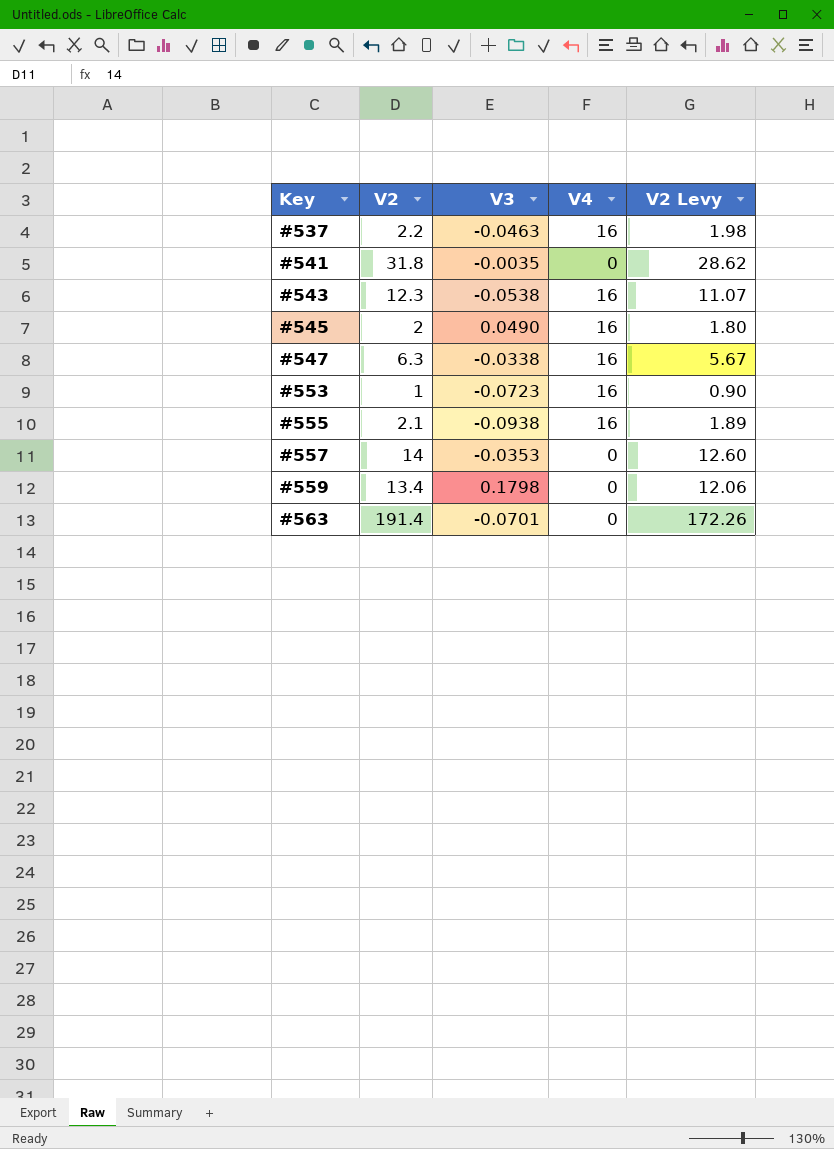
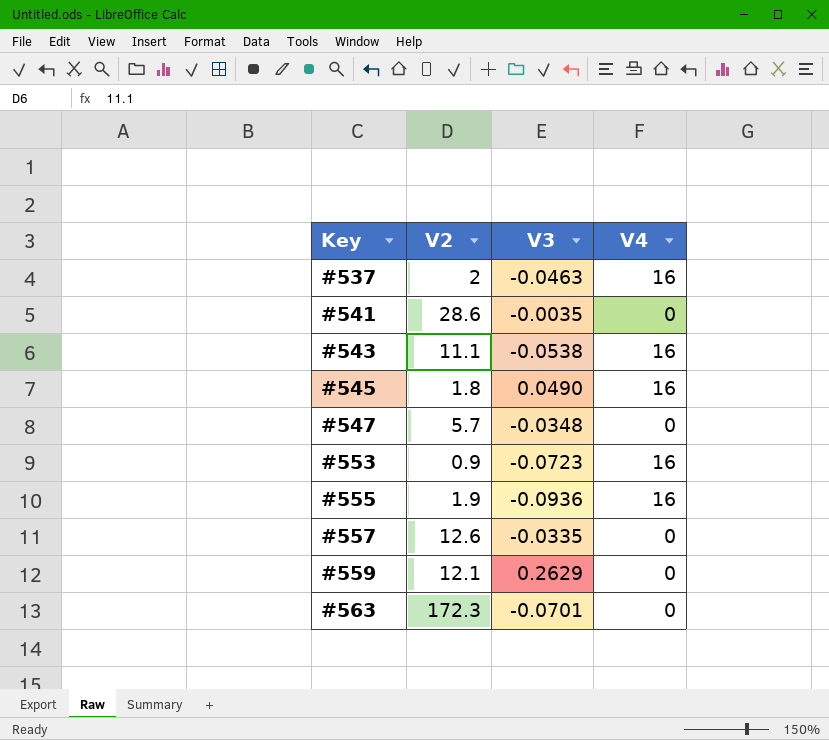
column V2 Levy | formula: [V2] * 0.9 -> none
#537 | V2: 2.2 -> 2
#541 | V2: 31.8 -> 28.6
#543 | V2: 12.3 -> 11.1
#545 | V2: 2 -> 1.8
#547 | V2: 6.3 -> 5.7
#547 | V3: -0.0338 -> -0.0348
#547 | V4: 16 -> 0
#553 | V2: 1 -> 0.9
#555 | V2: 2.1 -> 1.9
#555 | V3: -0.0938 -> -0.0936
#557 | V2: 14 -> 12.6
#557 | V3: -0.0353 -> -0.0335
#559 | V2: 13.4 -> 12.1
#559 | V3: 0.1798 -> 0.2629
#563 | V2: 191.4 -> 172.3

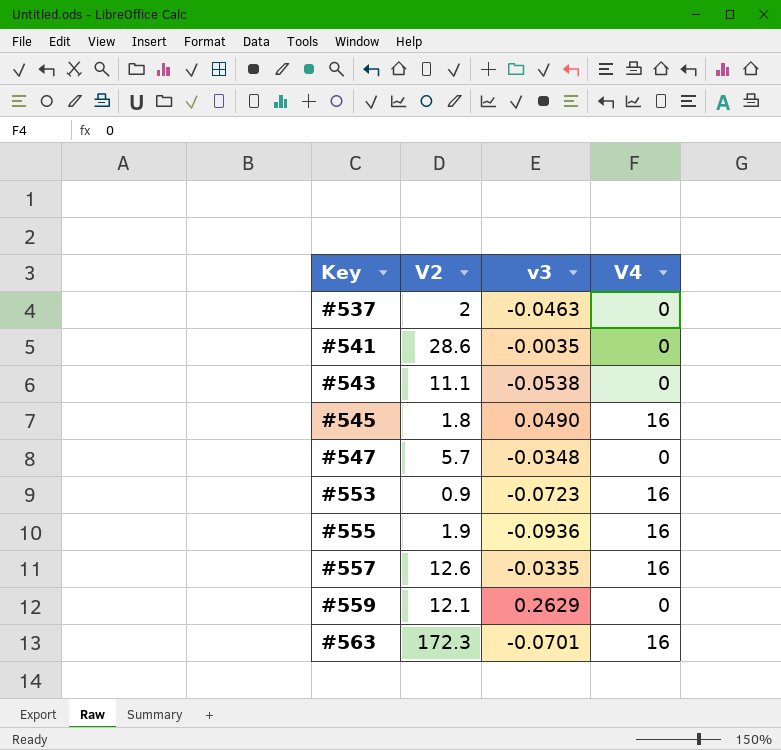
column name: V3 -> v3
#537 | V4: 16 -> 0
#543 | V4: 16 -> 0
#557 | V4: 0 -> 16
#563 | V4: 0 -> 16

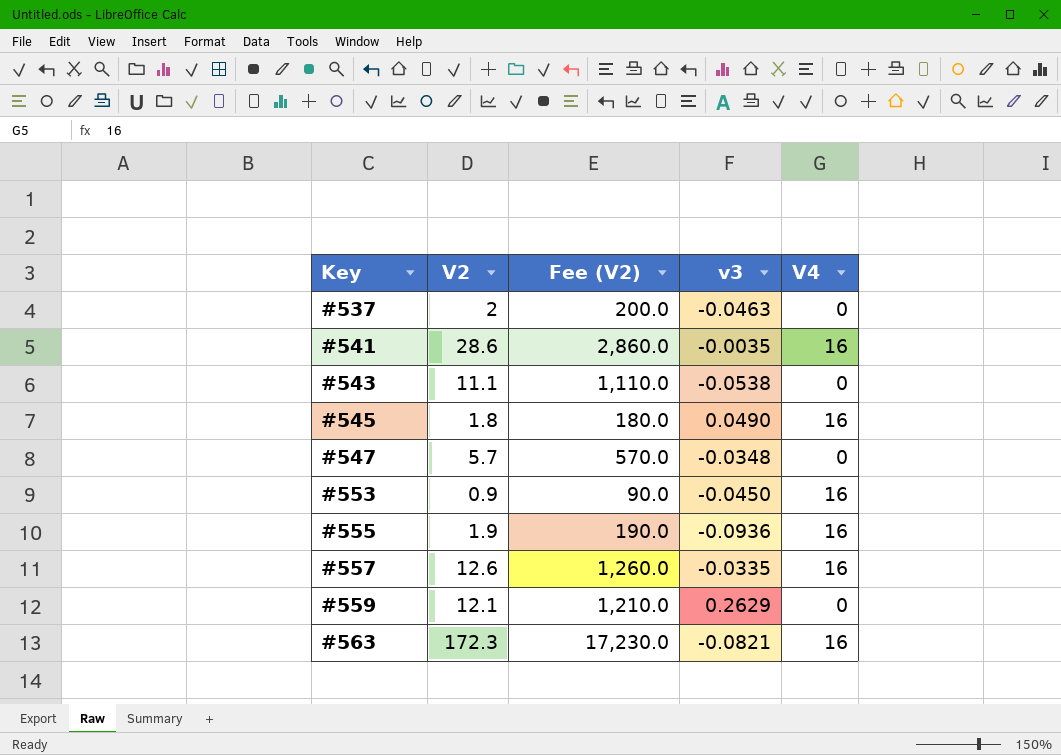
column Fee (V2) | formula: none -> [V2] * 100
#541 | V4: 0 -> 16
#553 | v3: -0.0723 -> -0.0450
#563 | v3: -0.0701 -> -0.0821

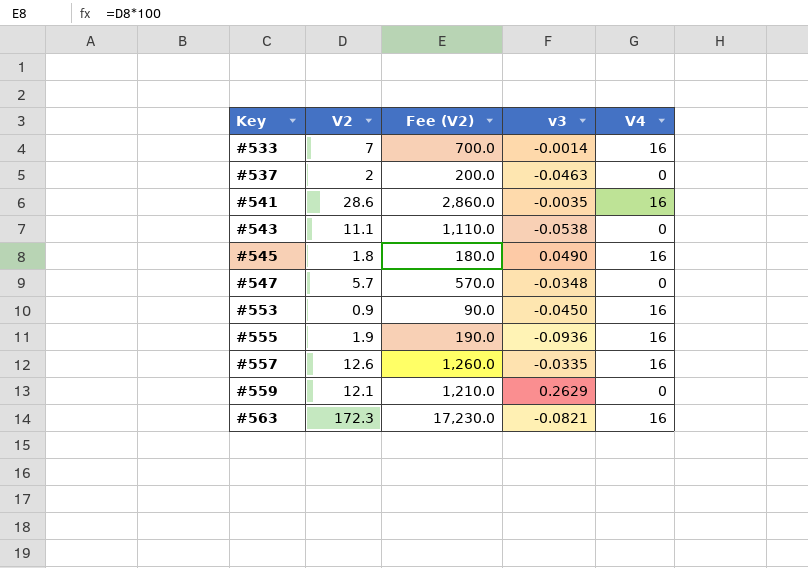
row #533: none -> 7 | 700.0 | -0.0014 | 16

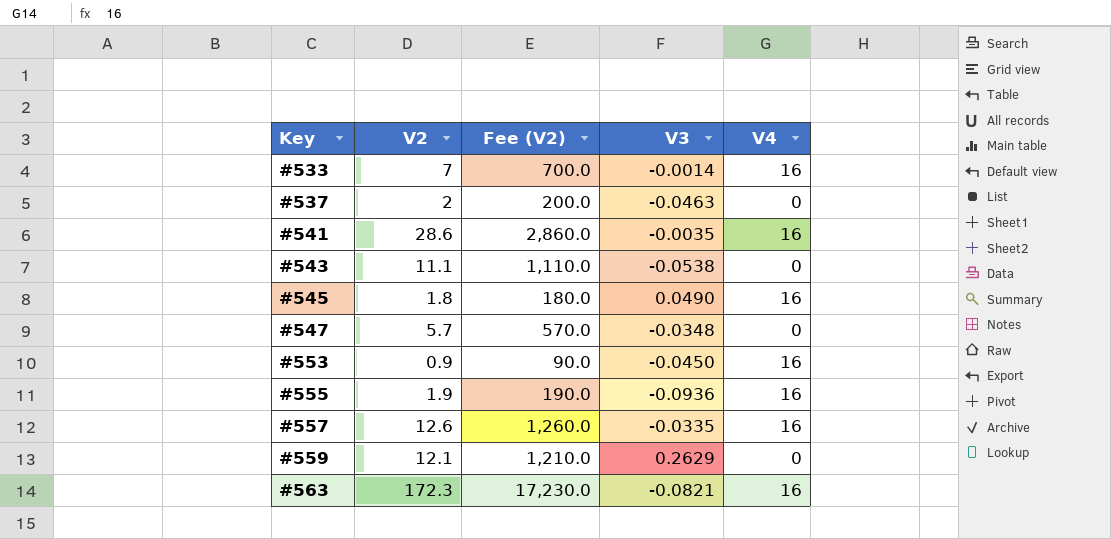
column name: v3 -> V3

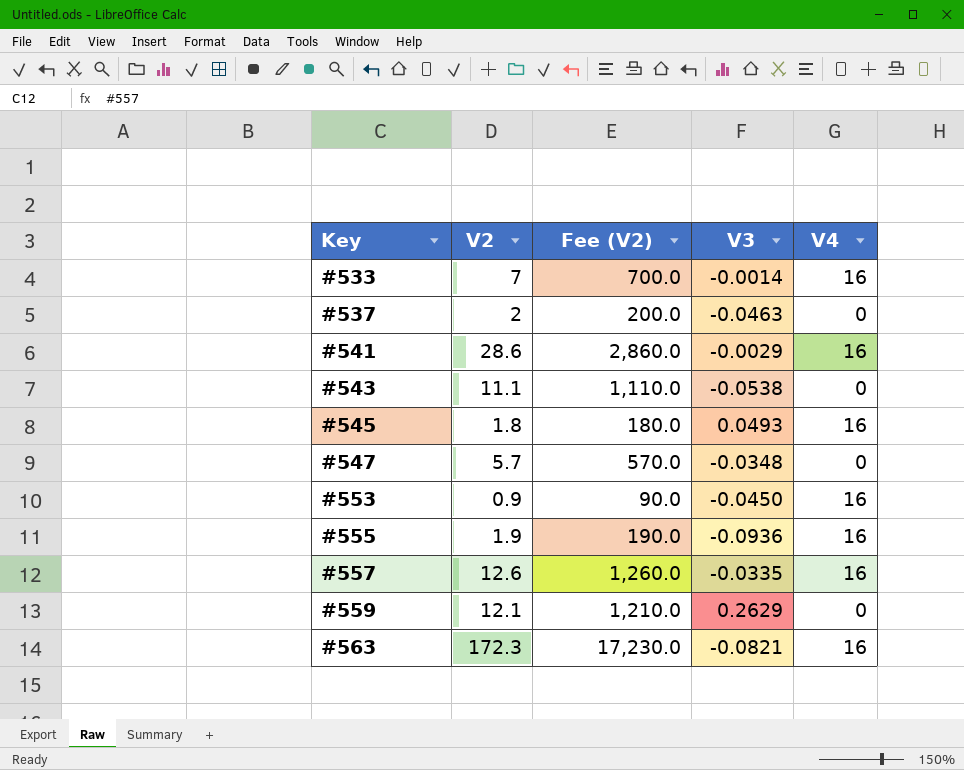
#541 | V3: -0.0035 -> -0.0029
#545 | V3: 0.0490 -> 0.0493

